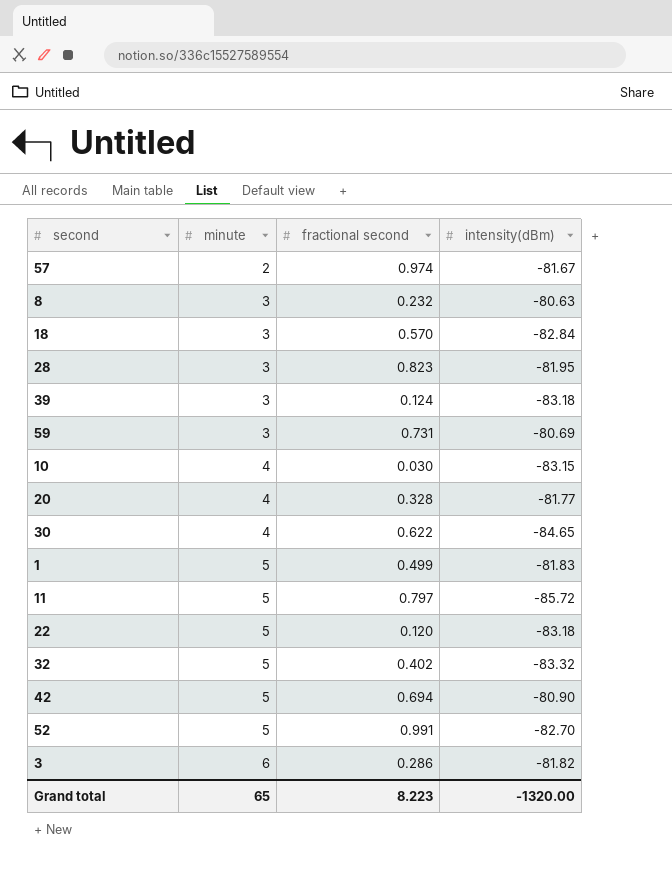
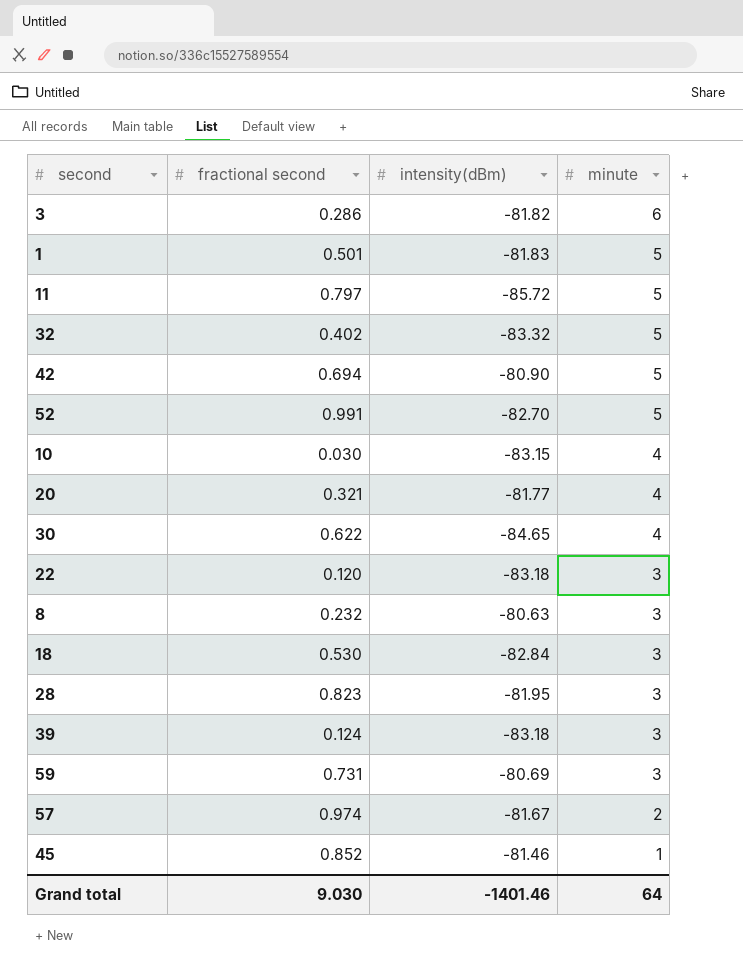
row order: minute ascending -> minute descending
column minute | position: 2 -> 4
1 | fractional second: 0.499 -> 0.501
20 | fractional second: 0.328 -> 0.321
22 | minute: 5 -> 3
18 | fractional second: 0.570 -> 0.530
row 45: none -> 0.852 | -81.46 | 1
Grand total | fractional second: 8.223 -> 9.030
Grand total | intensity(dBm): -1320.00 -> -1401.46
Grand total | minute: 65 -> 64

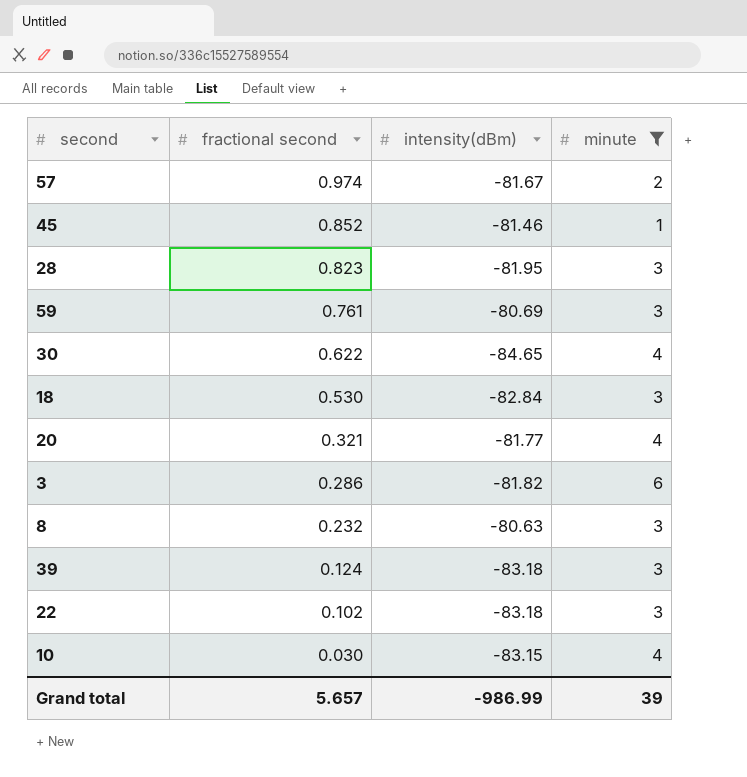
filter: none -> minute != 5
row order: minute descending -> fractional second descending
59 | fractional second: 0.731 -> 0.761
22 | fractional second: 0.120 -> 0.102
Grand total | fractional second: 9.030 -> 5.657
Grand total | intensity(dBm): -1401.46 -> -986.99
Grand total | minute: 64 -> 39

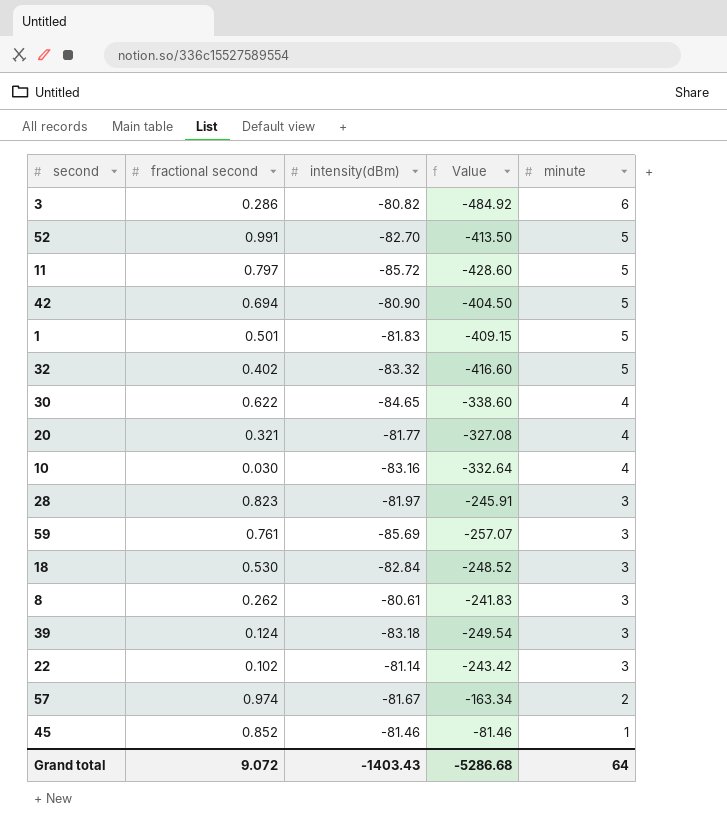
filter: minute != 5 -> none
row order: fractional second descending -> minute descending
column Value | formula: none -> [intensity(dBm)] * [minute]
3 | intensity(dBm): -81.82 -> -80.82
10 | intensity(dBm): -83.15 -> -83.16
28 | intensity(dBm): -81.95 -> -81.97
59 | intensity(dBm): -80.69 -> -85.69
8 | fractional second: 0.232 -> 0.262
8 | intensity(dBm): -80.63 -> -80.61
22 | intensity(dBm): -83.18 -> -81.14
Grand total | fractional second: 5.657 -> 9.072
Grand total | intensity(dBm): -986.99 -> -1403.43
Grand total | minute: 39 -> 64

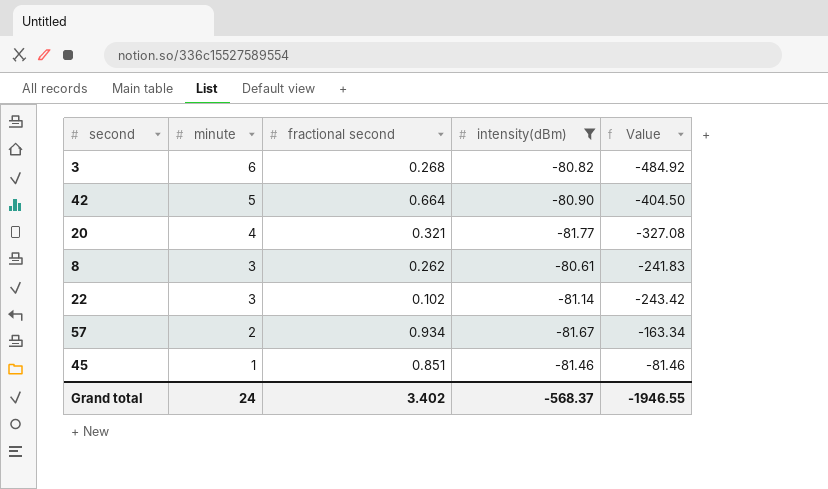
filter: none -> intensity(dBm) >= -81.77
column minute | position: 5 -> 2
3 | fractional second: 0.286 -> 0.268
42 | fractional second: 0.694 -> 0.664
57 | fractional second: 0.974 -> 0.934
45 | fractional second: 0.852 -> 0.851
Grand total | minute: 64 -> 24
Grand total | fractional second: 9.072 -> 3.402
Grand total | intensity(dBm): -1403.43 -> -568.37
Grand total | Value: -5286.68 -> -1946.55

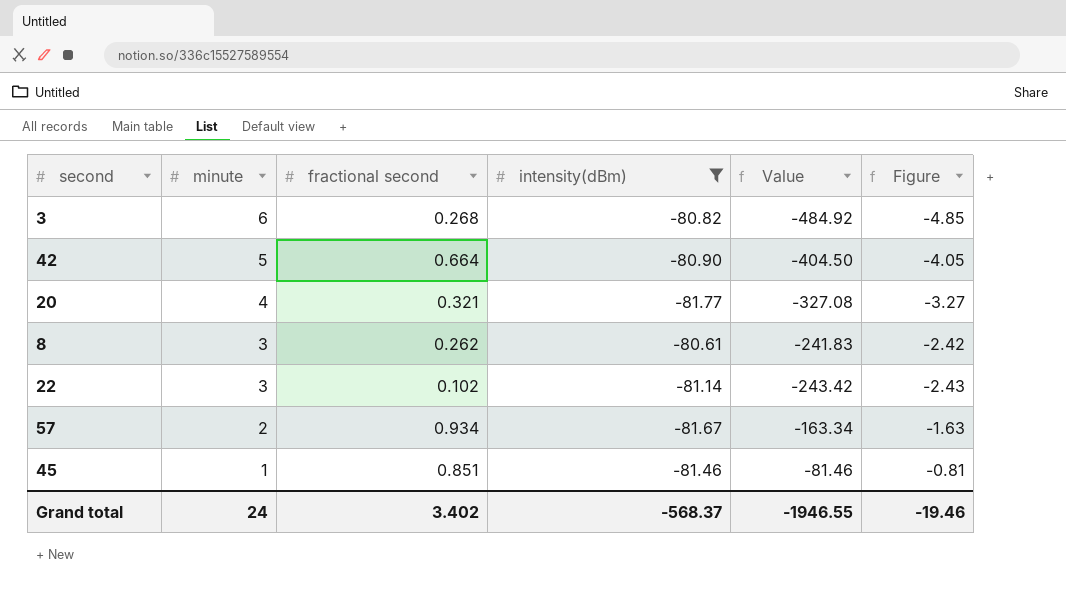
column Figure | formula: none -> [Value] * 0.01

